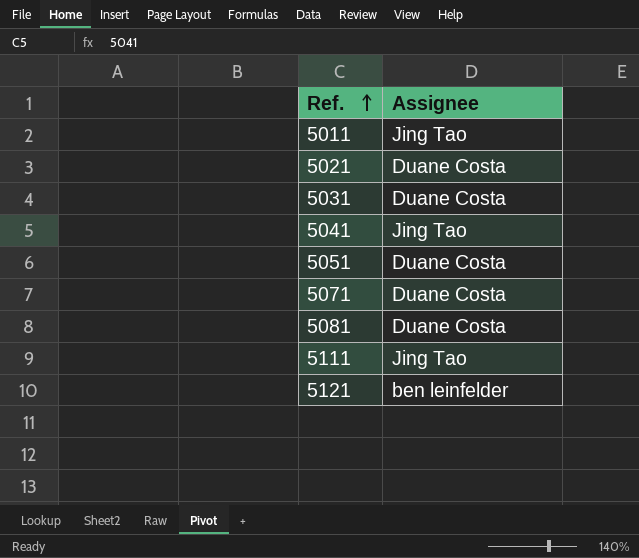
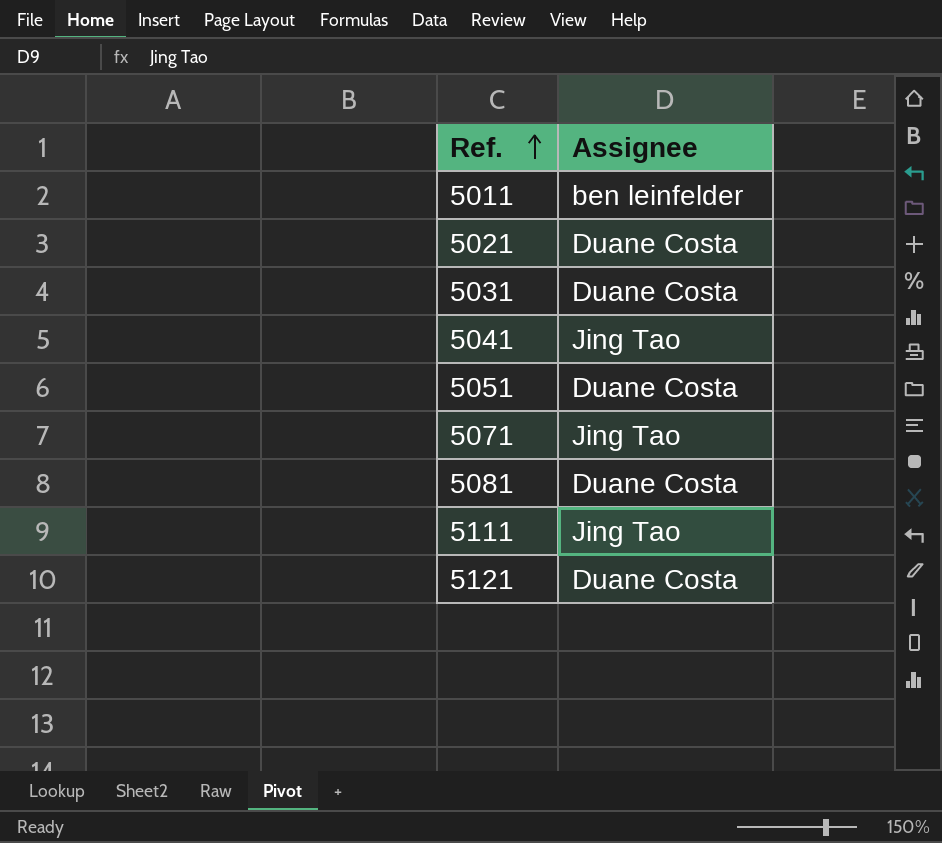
5011 | Assignee: Jing Tao -> ben leinfelder
5071 | Assignee: Duane Costa -> Jing Tao
5121 | Assignee: ben leinfelder -> Duane Costa

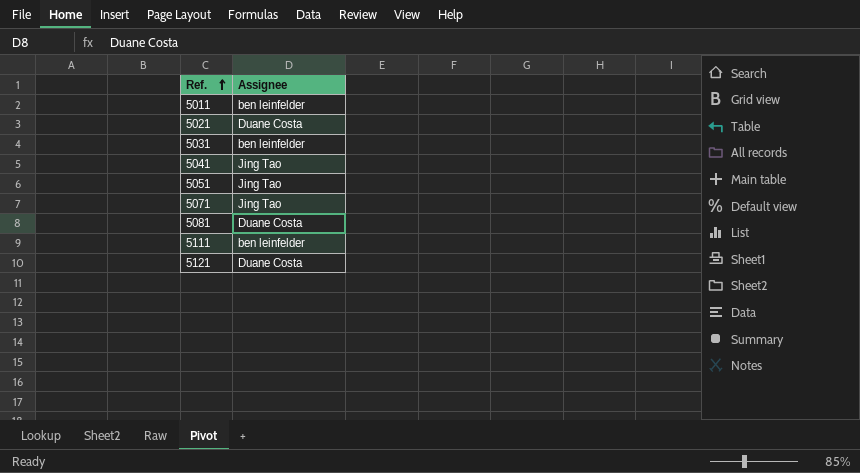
5031 | Assignee: Duane Costa -> ben leinfelder
5051 | Assignee: Duane Costa -> Jing Tao
5111 | Assignee: Jing Tao -> ben leinfelder

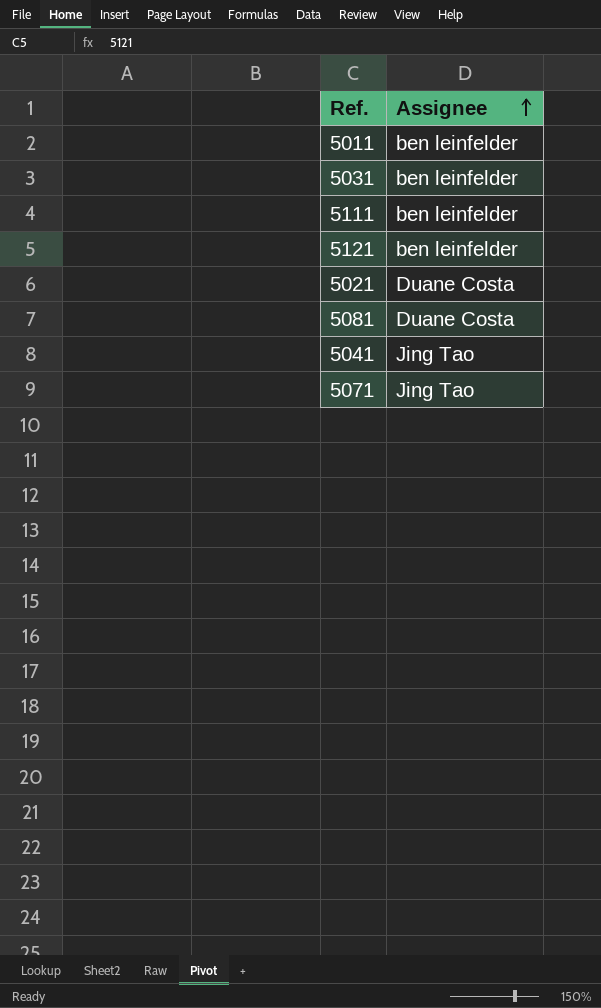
row order: Ref. ascending -> Assignee ascending
row 5051: Jing Tao -> none
5121 | Assignee: Duane Costa -> ben leinfelder

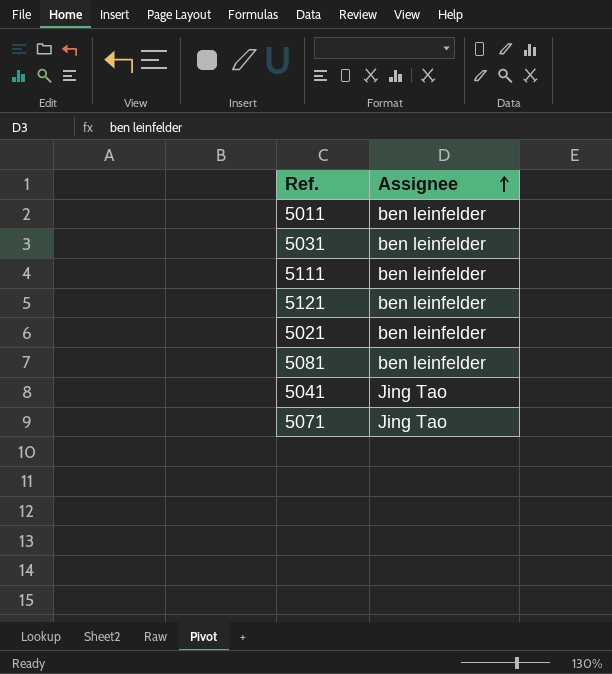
5021 | Assignee: Duane Costa -> ben leinfelder
5081 | Assignee: Duane Costa -> ben leinfelder

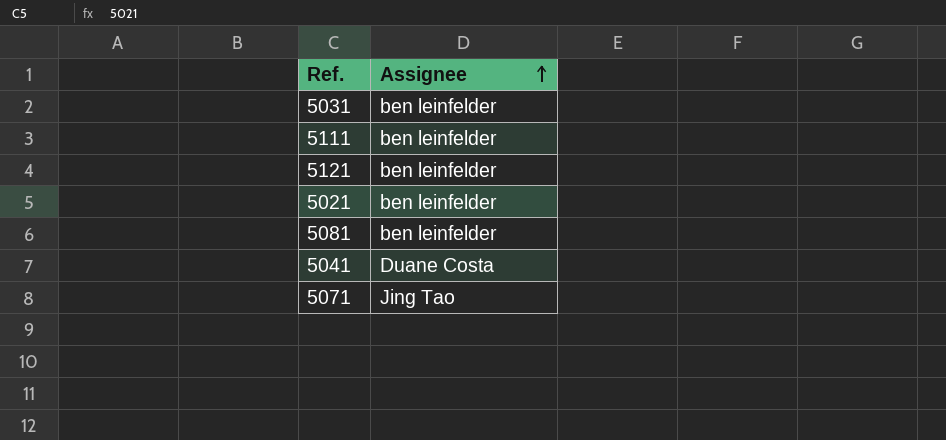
row 5011: ben leinfelder -> none
5041 | Assignee: Jing Tao -> Duane Costa

